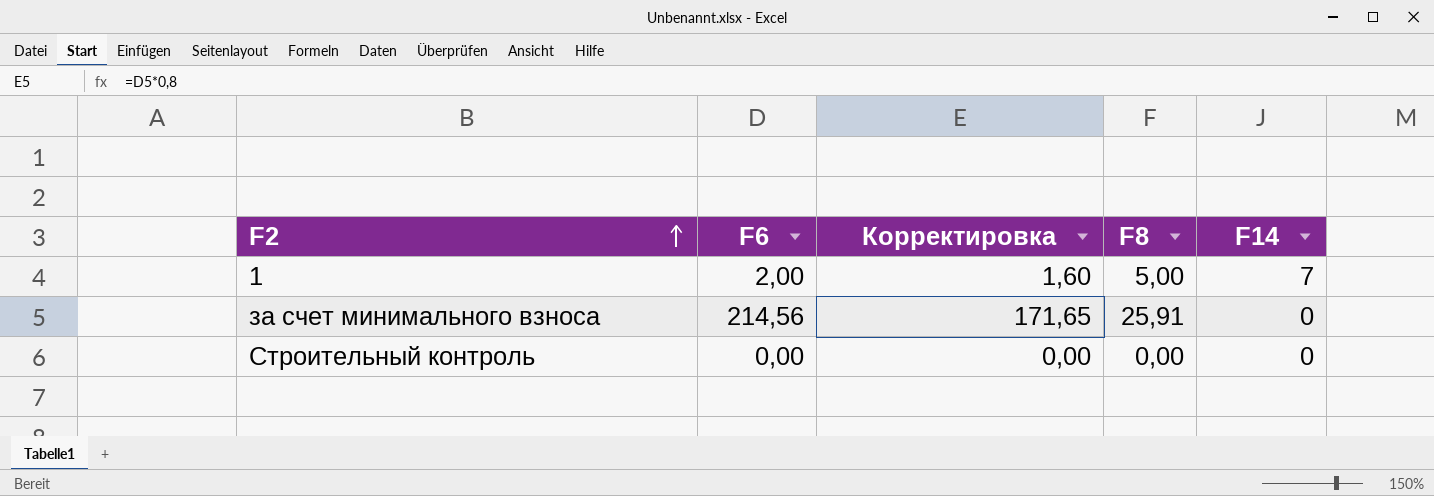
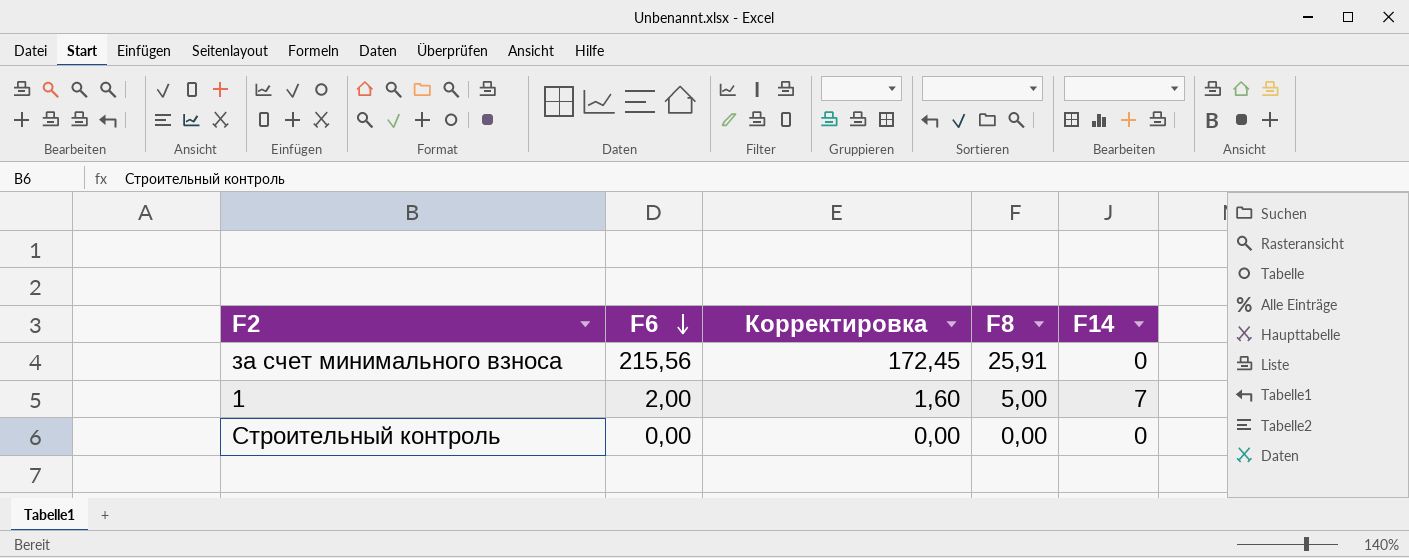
row order: F2 ascending -> F6 descending
за счет минимального взноса | F6: 214,56 -> 215,56
за счет минимального взноса | Корректировка: 171,65 -> 172,45

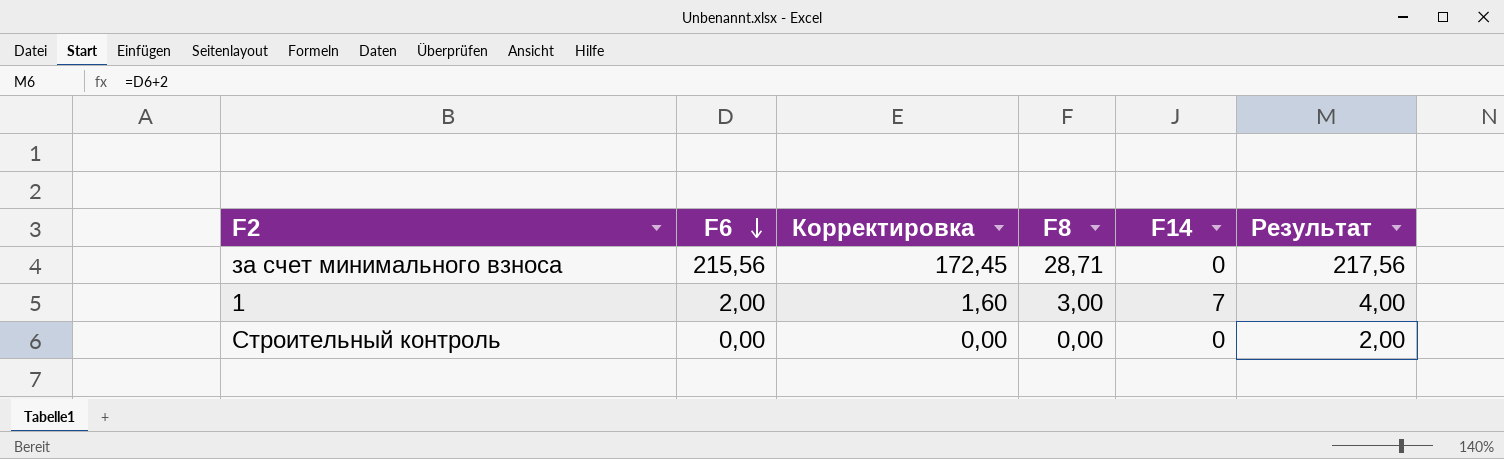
column Результат | formula: none -> [F6] + 2
за счет минимального взноса | F8: 25,91 -> 28,71
1 | F8: 5,00 -> 3,00

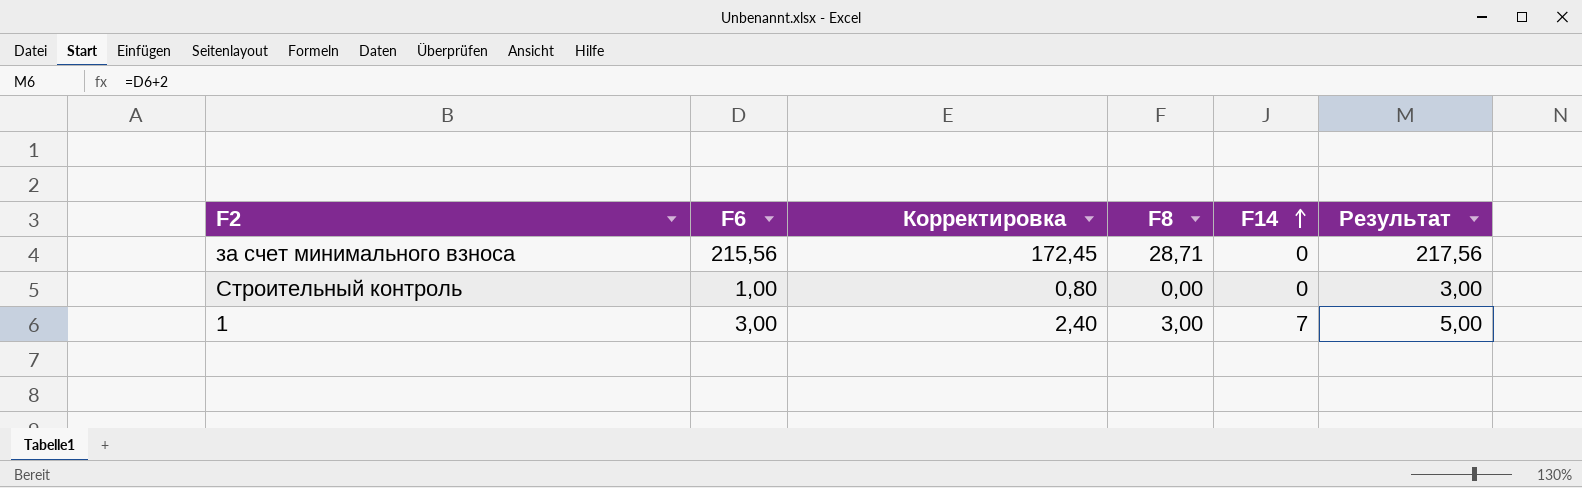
row order: F6 descending -> F14 ascending
Строительный контроль | F6: 0,00 -> 1,00
Строительный контроль | Корректировка: 0,00 -> 0,80
Строительный контроль | Результат: 2,00 -> 3,00
1 | F6: 2,00 -> 3,00
1 | Корректировка: 1,60 -> 2,40
1 | Результат: 4,00 -> 5,00

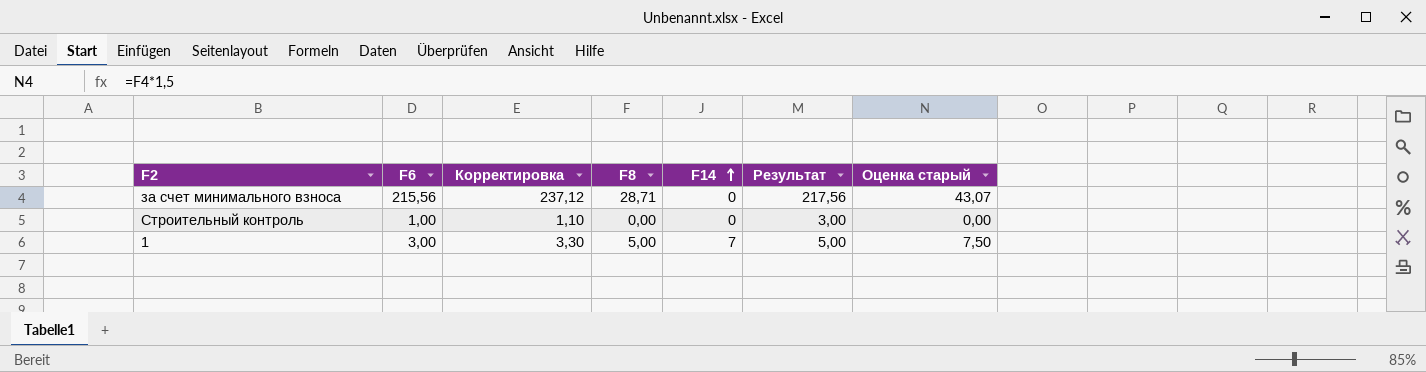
column Корректировка | formula: [F6] * 0,8 -> [F6] * 1,1
column Оценка старый | formula: none -> [F8] * 1,5
1 | F8: 3,00 -> 5,00

